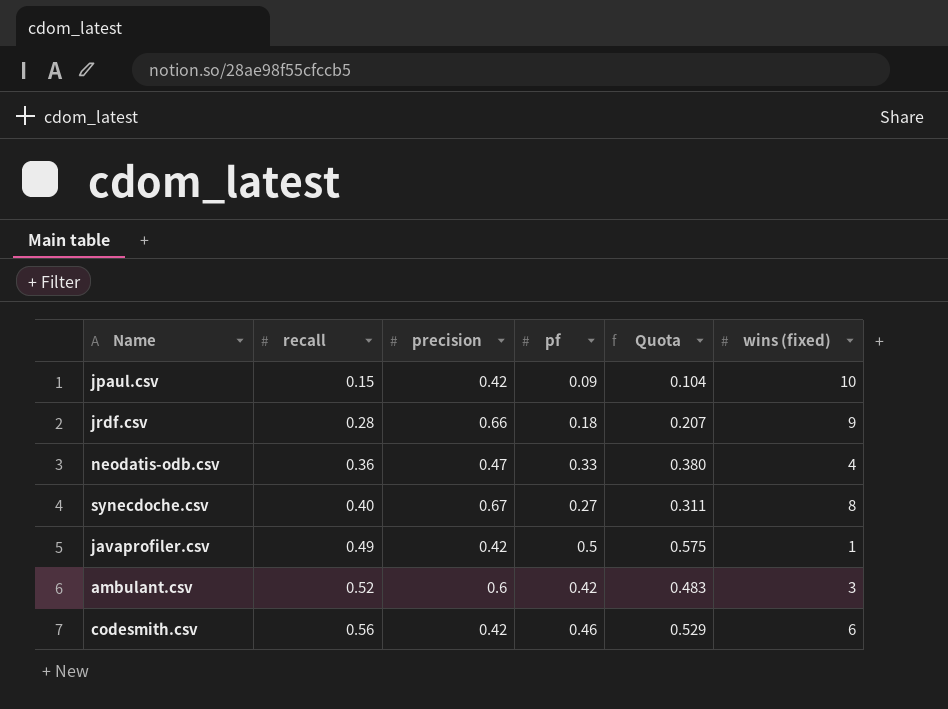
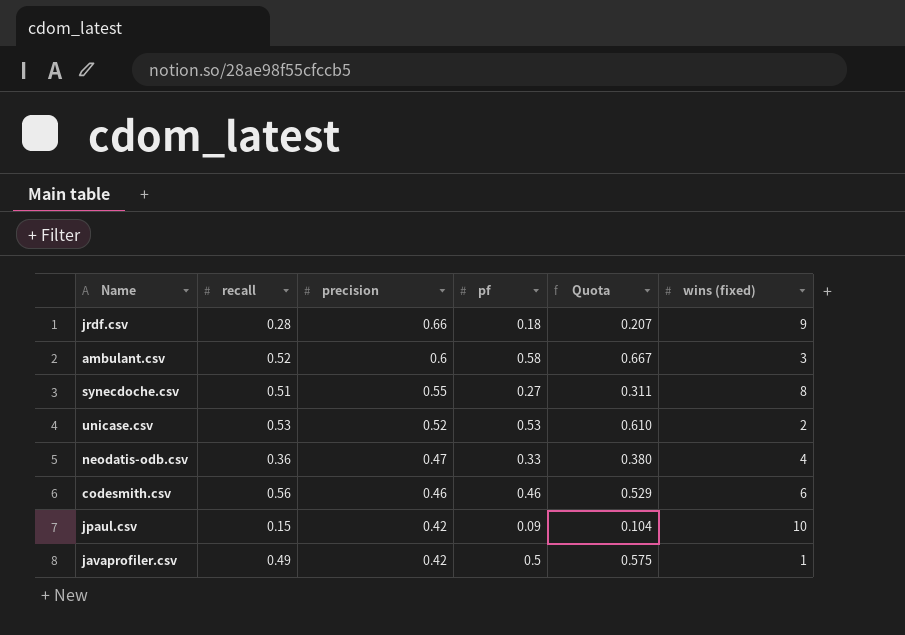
row order: recall ascending -> precision descending
ambulant.csv | pf: 0.42 -> 0.58
ambulant.csv | Quota: 0.483 -> 0.667
synecdoche.csv | recall: 0.40 -> 0.51
synecdoche.csv | precision: 0.67 -> 0.55
row unicase.csv: none -> 0.53 | 0.52 | 0.53 | 0.610 | 2
codesmith.csv | precision: 0.42 -> 0.46

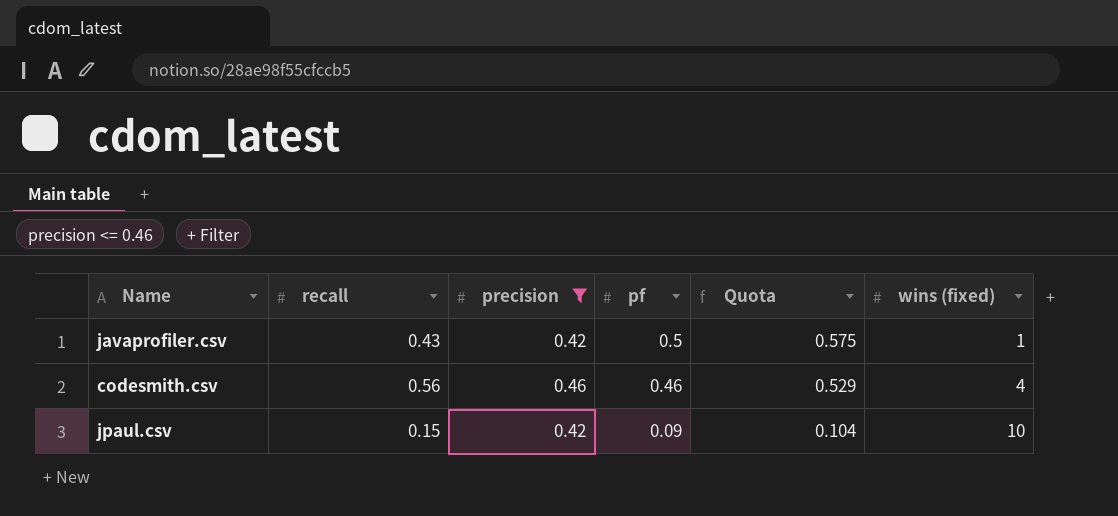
filter: none -> precision <= 0.46
row order: precision descending -> pf descending
javaprofiler.csv | recall: 0.49 -> 0.43
codesmith.csv | wins (fixed): 6 -> 4

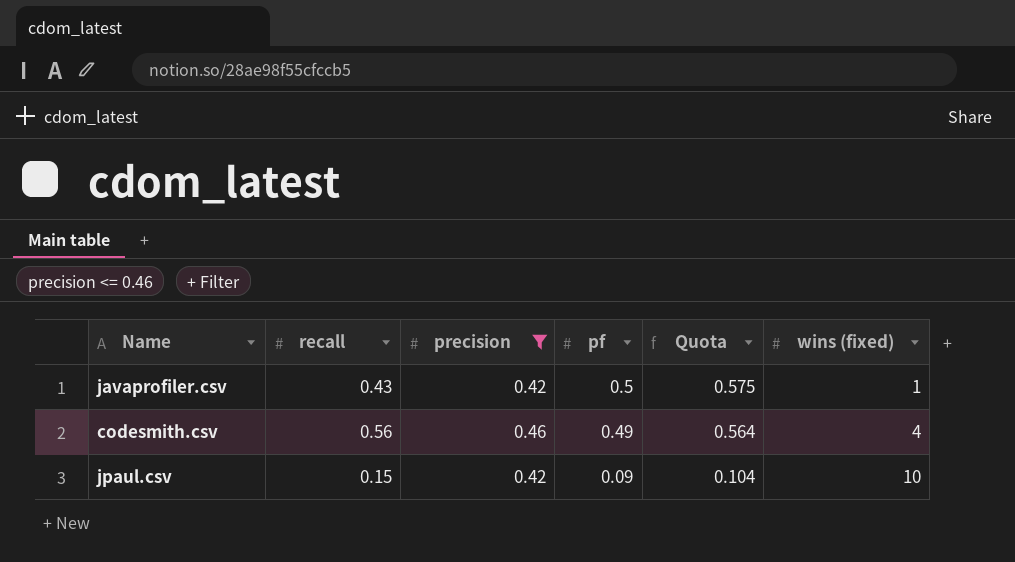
codesmith.csv | pf: 0.46 -> 0.49
codesmith.csv | Quota: 0.529 -> 0.564

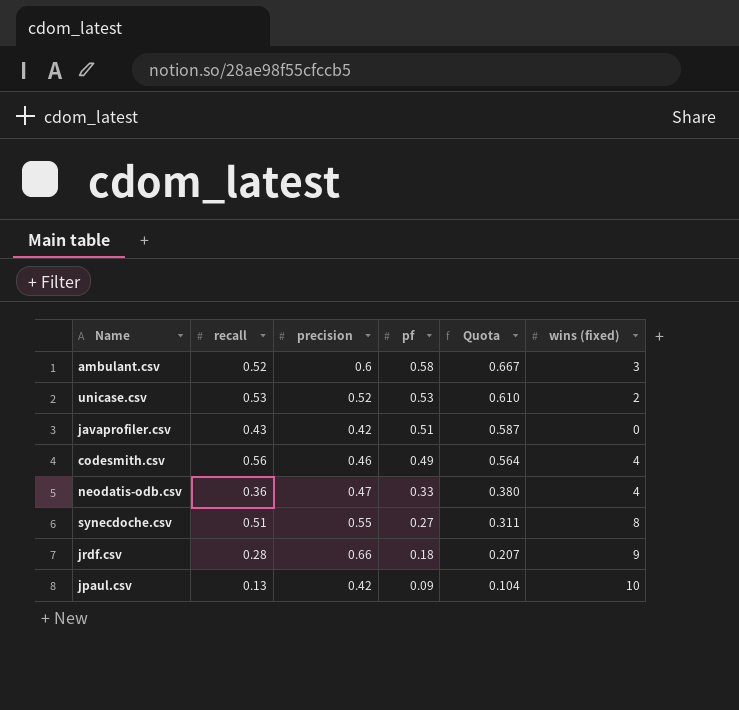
filter: precision <= 0.46 -> none
javaprofiler.csv | pf: 0.5 -> 0.51
javaprofiler.csv | Quota: 0.575 -> 0.587
javaprofiler.csv | wins (fixed): 1 -> 0
jpaul.csv | recall: 0.15 -> 0.13

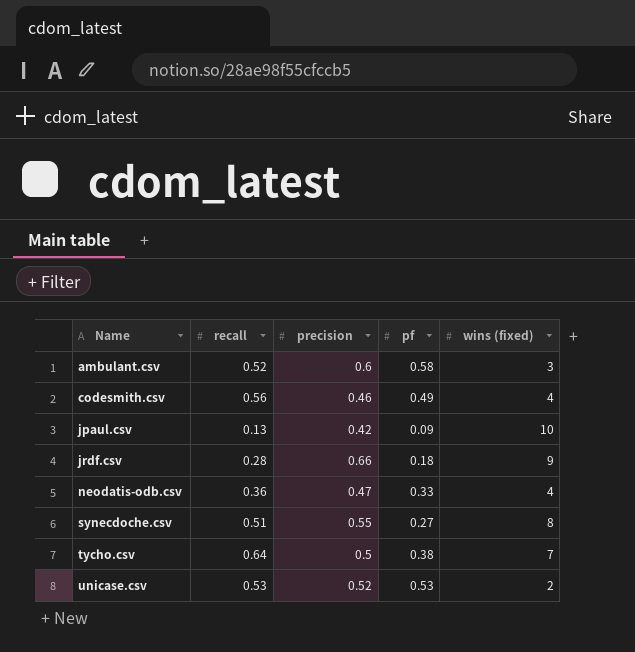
row order: pf descending -> Name ascending
column Quota | formula: [pf] * 1.15 -> none
row javaprofiler.csv: 0.43 | 0.42 | 0.51 | 0.587 | 0 -> none
row tycho.csv: none -> 0.64 | 0.5 | 0.38 | 7

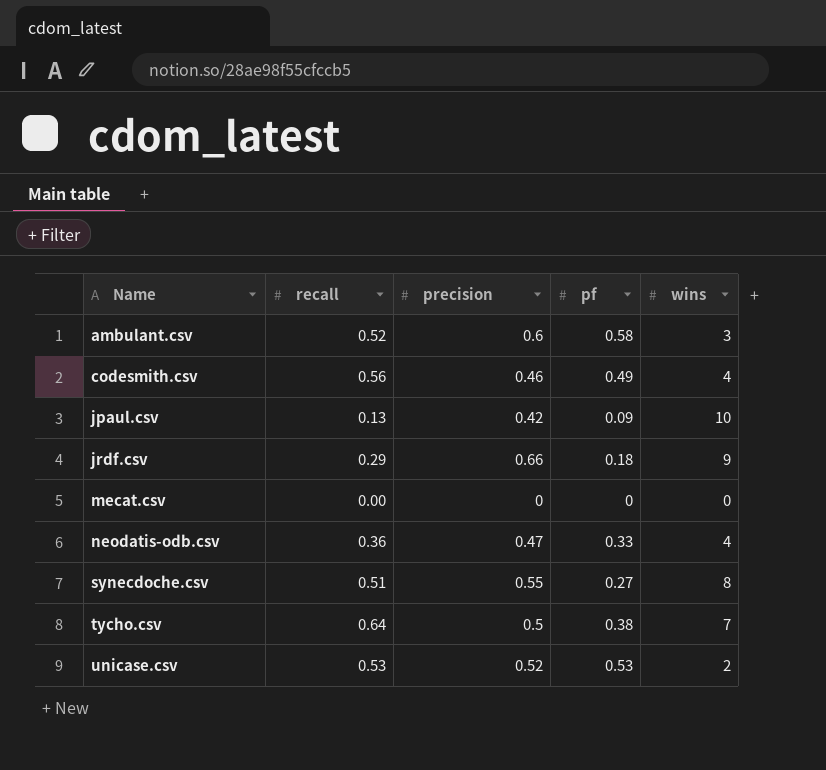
column name: wins (fixed) -> wins
jrdf.csv | recall: 0.28 -> 0.29
row mecat.csv: none -> 0.00 | 0 | 0 | 0

